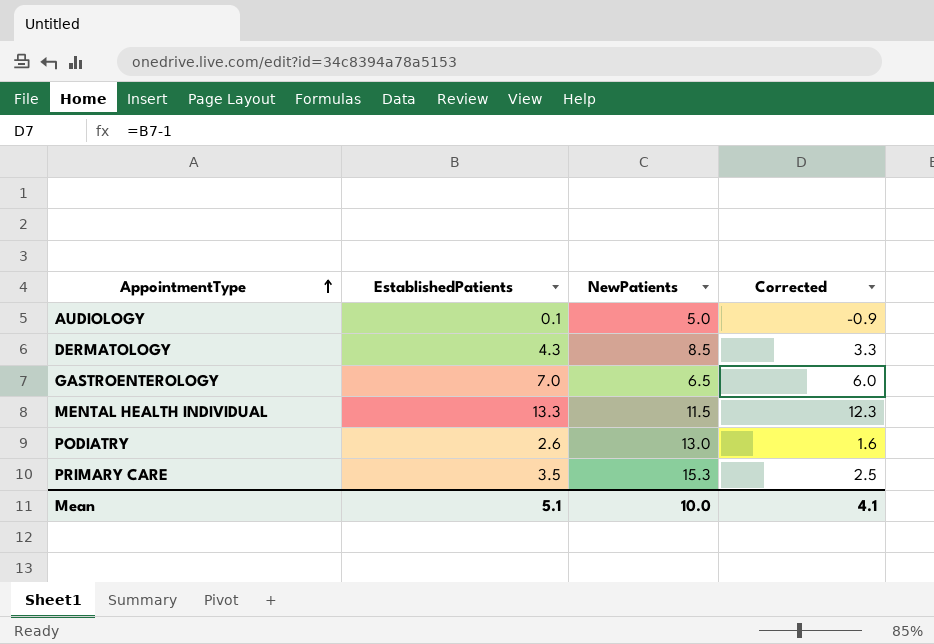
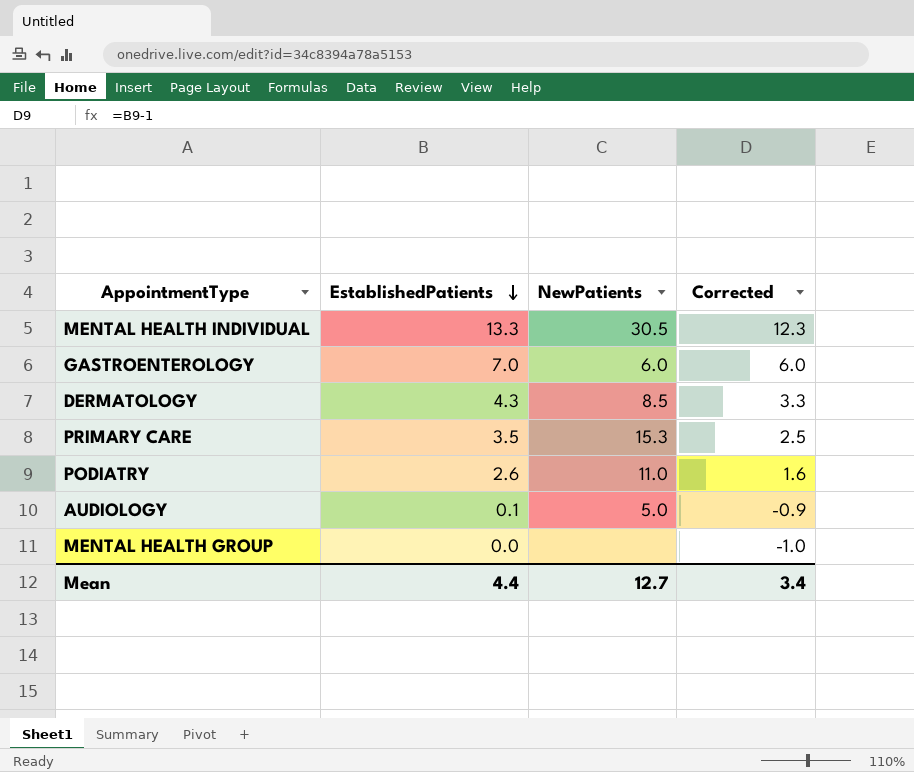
row order: AppointmentType ascending -> EstablishedPatients descending
MENTAL HEALTH INDIVIDUAL | NewPatients: 11.5 -> 30.5
GASTROENTEROLOGY | NewPatients: 6.5 -> 6.0
PODIATRY | NewPatients: 13.0 -> 11.0
row MENTAL HEALTH GROUP: none -> 0.0 | none | -1.0
Mean | EstablishedPatients: 5.1 -> 4.4
Mean | NewPatients: 10.0 -> 12.7
Mean | Corrected: 4.1 -> 3.4

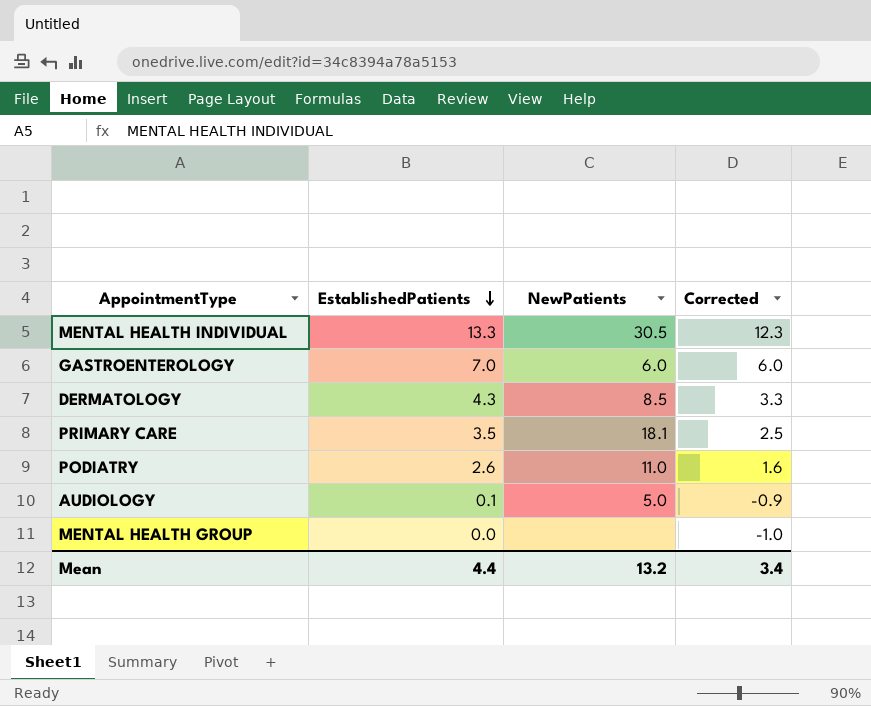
PRIMARY CARE | NewPatients: 15.3 -> 18.1
Mean | NewPatients: 12.7 -> 13.2

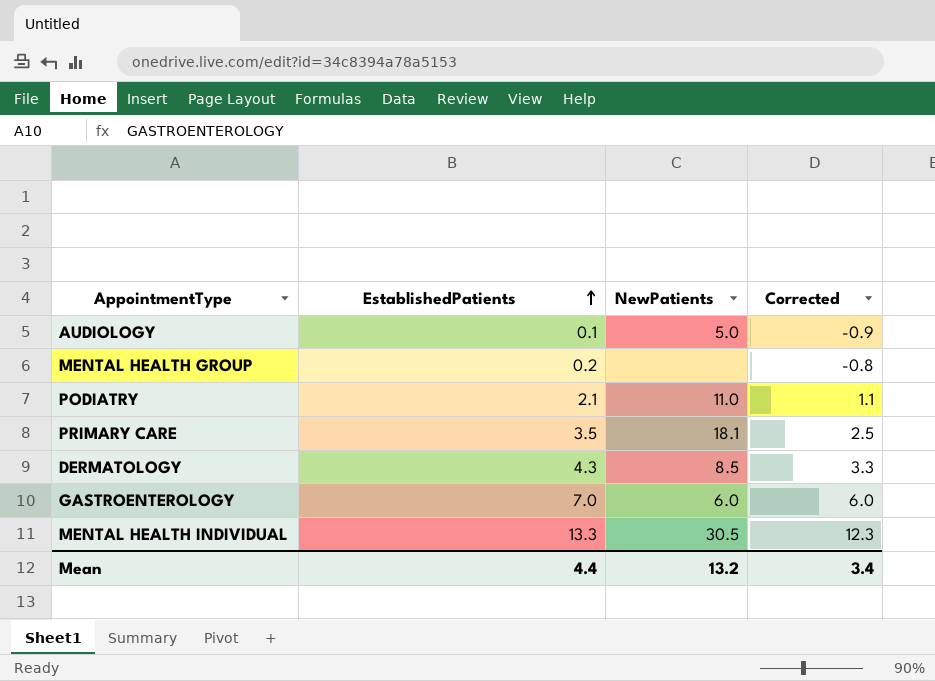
row order: EstablishedPatients descending -> EstablishedPatients ascending
MENTAL HEALTH GROUP | EstablishedPatients: 0.0 -> 0.2
MENTAL HEALTH GROUP | Corrected: -1.0 -> -0.8
PODIATRY | EstablishedPatients: 2.6 -> 2.1
PODIATRY | Corrected: 1.6 -> 1.1

